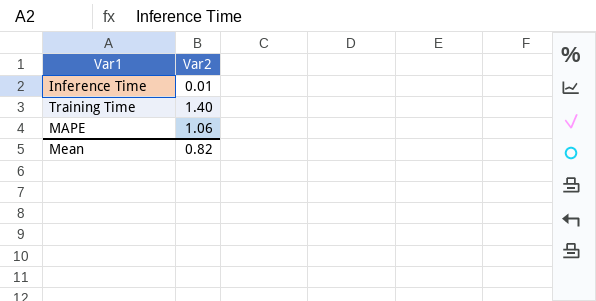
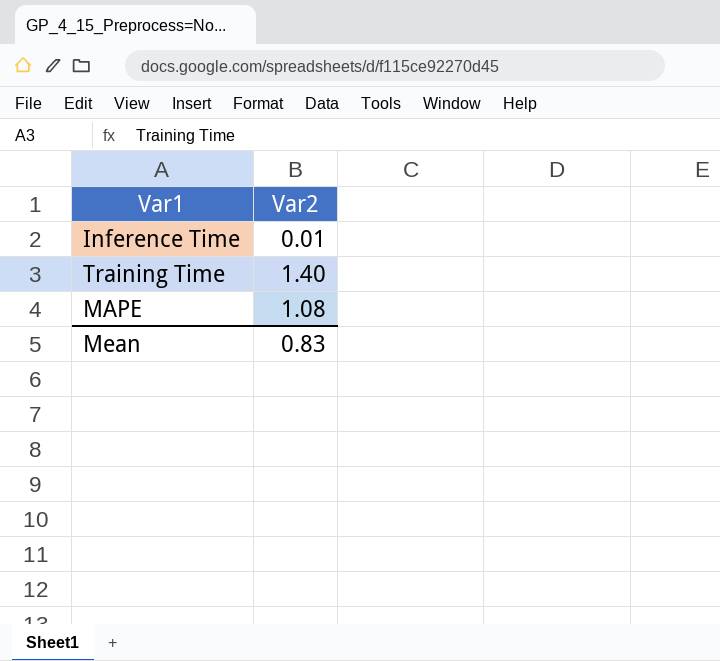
MAPE | Var2: 1.06 -> 1.08
Mean | Var2: 0.82 -> 0.83

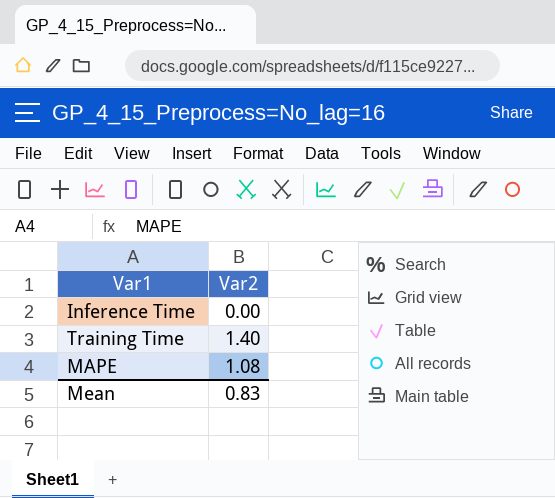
Inference Time | Var2: 0.01 -> 0.00

